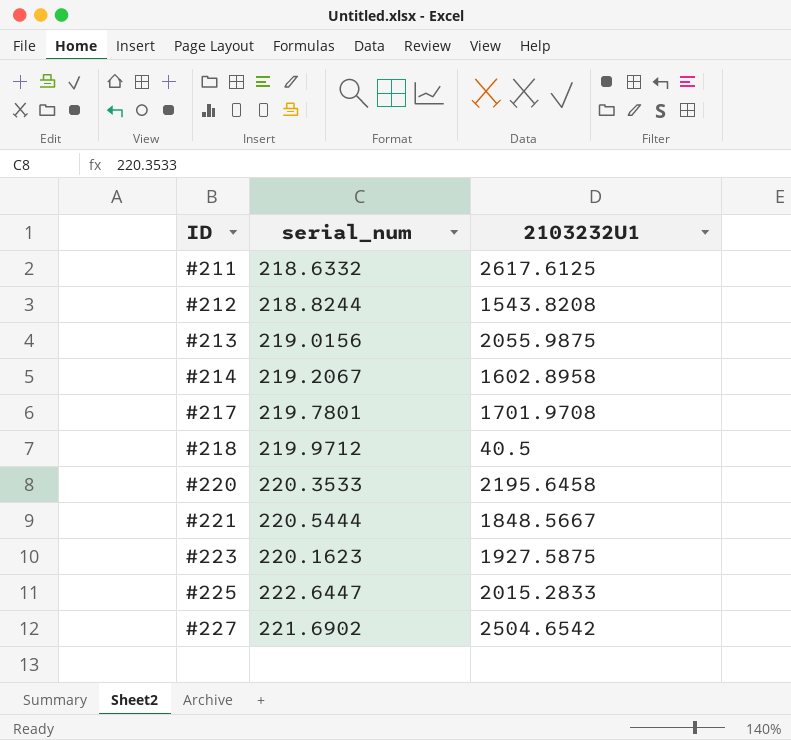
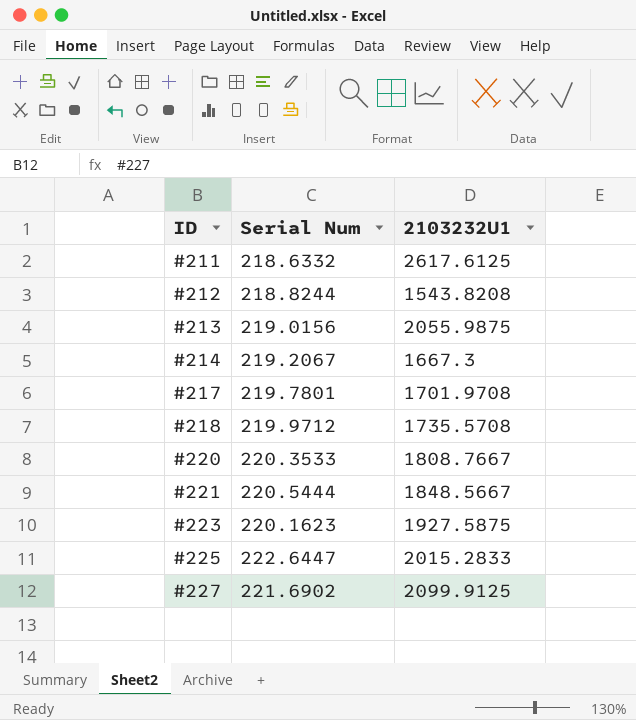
column name: serial_num -> Serial Num
#214 | 2103232U1: 1602.8958 -> 1667.3
#218 | 2103232U1: 40.5 -> 1735.5708
#220 | 2103232U1: 2195.6458 -> 1808.7667
#227 | 2103232U1: 2504.6542 -> 2099.9125

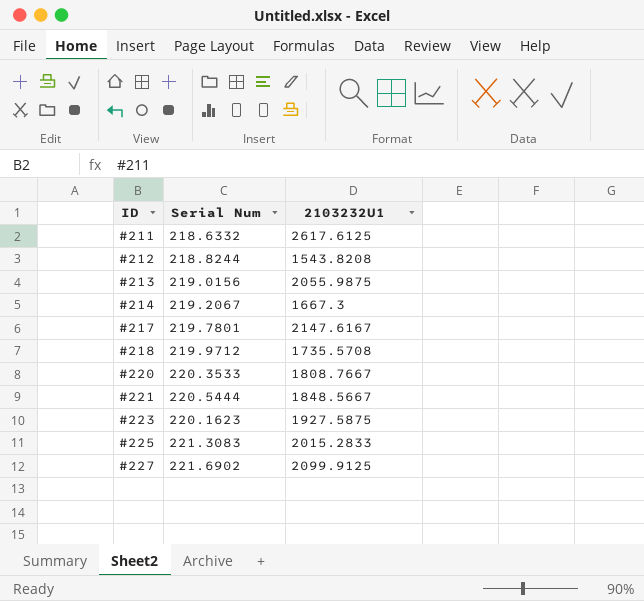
#217 | 2103232U1: 1701.9708 -> 2147.6167
#225 | Serial Num: 222.6447 -> 221.3083

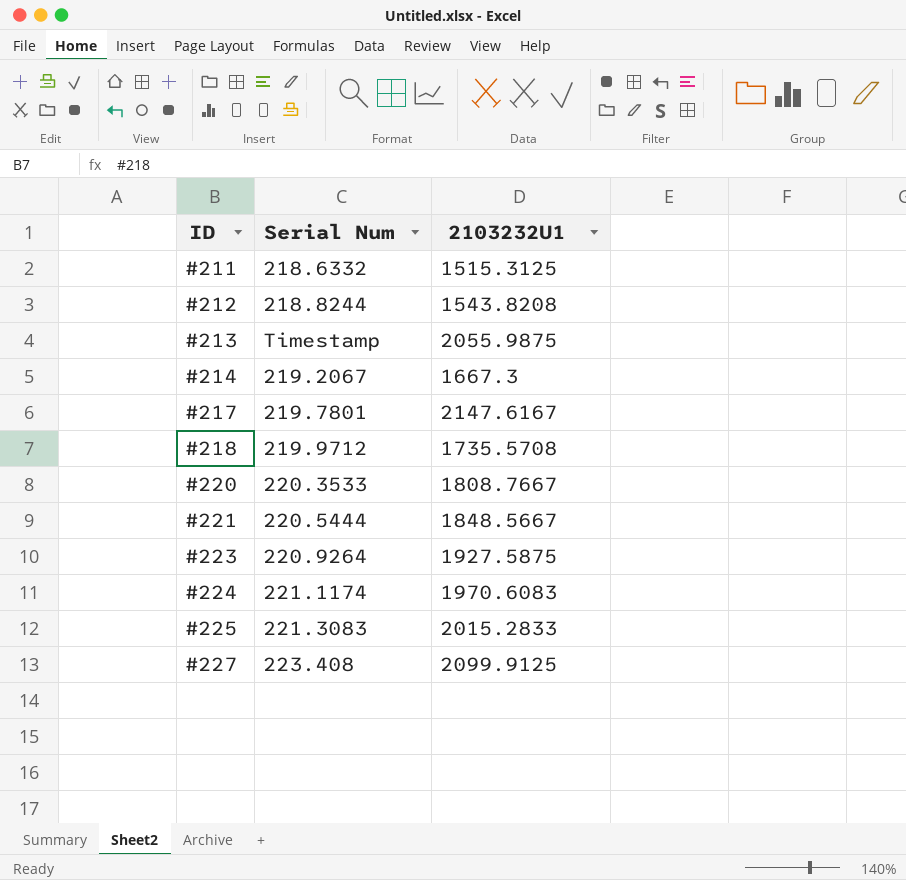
#211 | 2103232U1: 2617.6125 -> 1515.3125
#213 | Serial Num: 219.0156 -> Timestamp
#223 | Serial Num: 220.1623 -> 220.9264
row #224: none -> 221.1174 | 1970.6083
#227 | Serial Num: 221.6902 -> 223.408

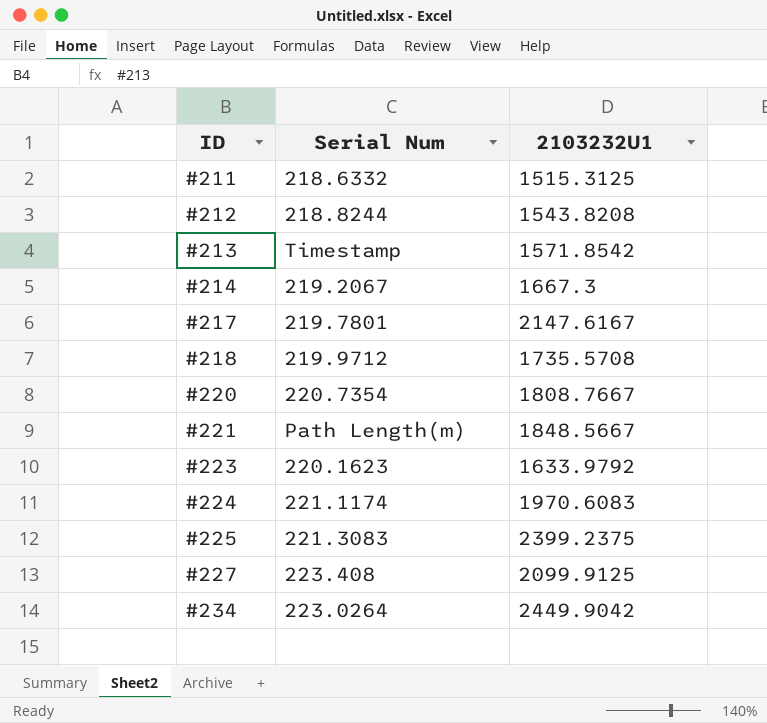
#213 | 2103232U1: 2055.9875 -> 1571.8542
#220 | Serial Num: 220.3533 -> 220.7354
#221 | Serial Num: 220.5444 -> Path Length(m)
#223 | Serial Num: 220.9264 -> 220.1623
#223 | 2103232U1: 1927.5875 -> 1633.9792
#225 | 2103232U1: 2015.2833 -> 2399.2375
row #234: none -> 223.0264 | 2449.9042

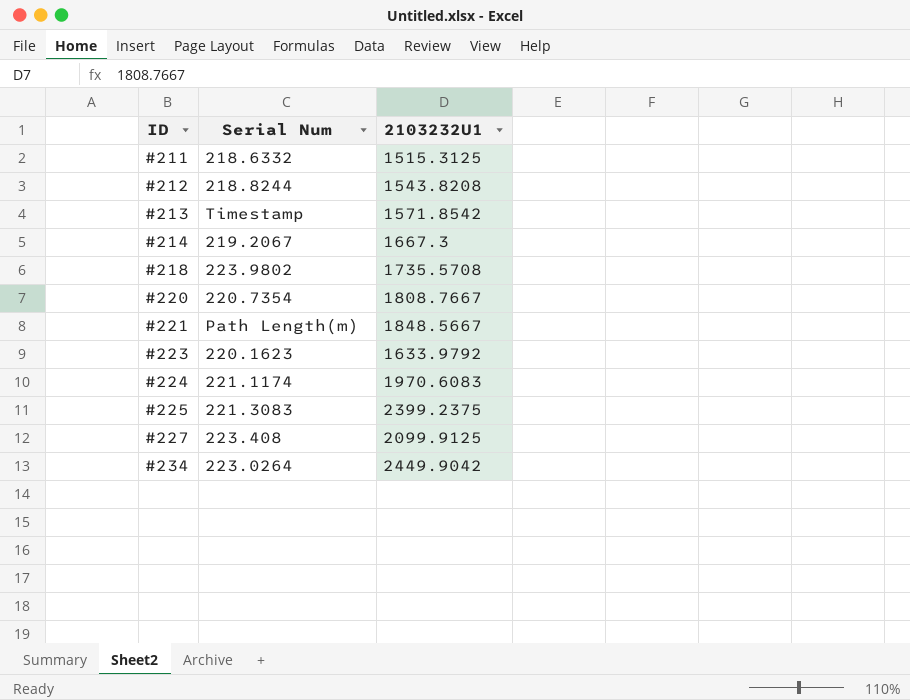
row #217: 219.7801 | 2147.6167 -> none
#218 | Serial Num: 219.9712 -> 223.9802

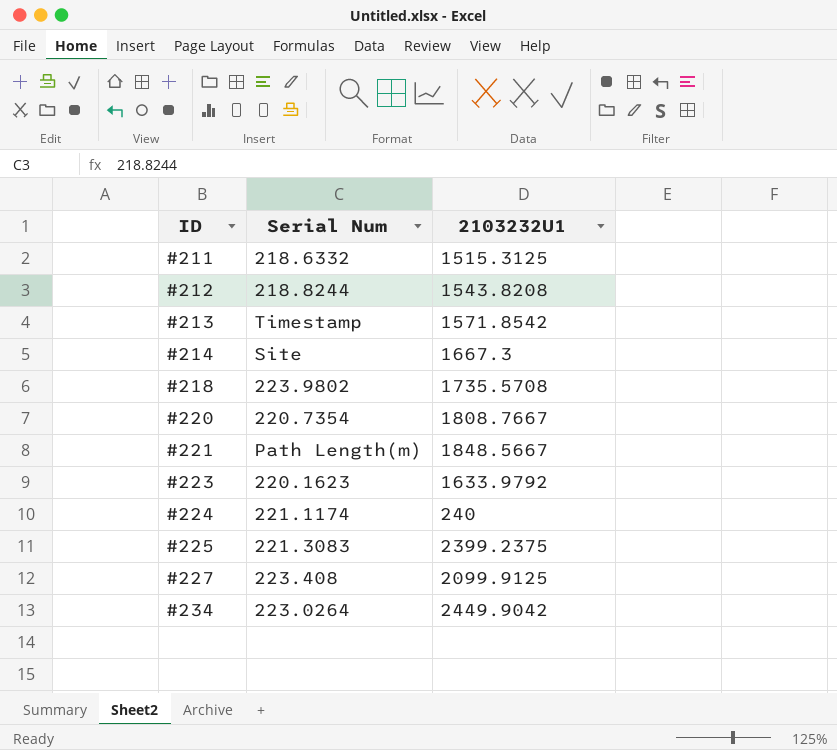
#214 | Serial Num: 219.2067 -> Site
#224 | 2103232U1: 1970.6083 -> 240

